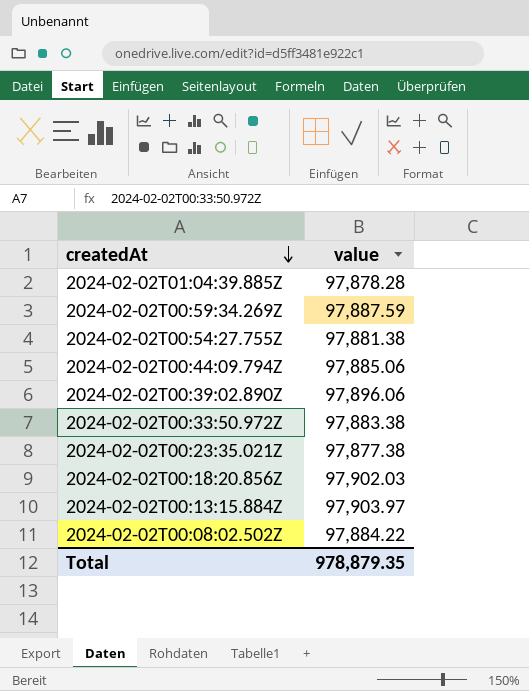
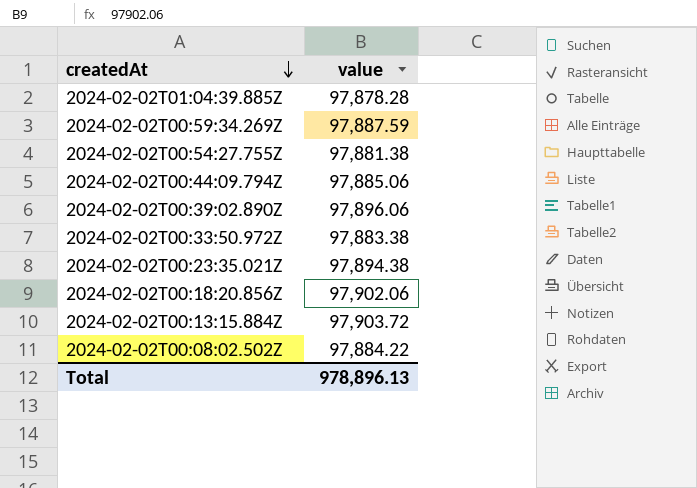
2024-02-02T00:23:35.021Z | value: 97,877.38 -> 97,894.38
2024-02-02T00:18:20.856Z | value: 97,902.03 -> 97,902.06
2024-02-02T00:13:15.884Z | value: 97,903.97 -> 97,903.72
Total | value: 978,879.35 -> 978,896.13

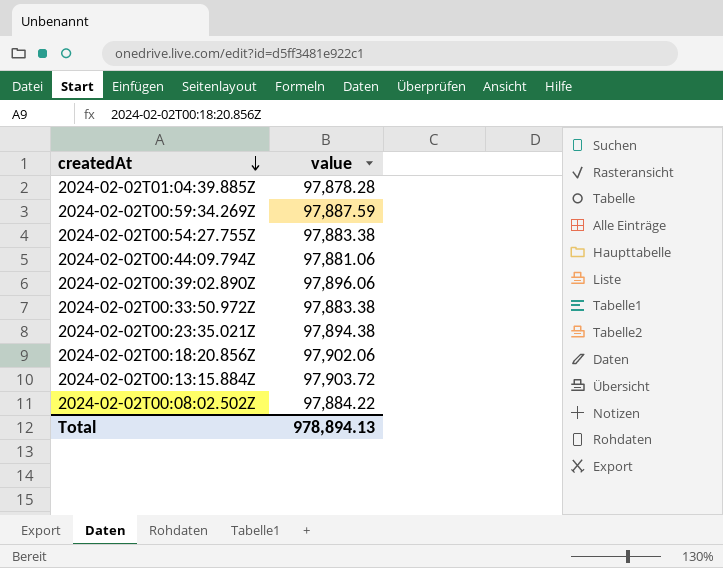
2024-02-02T00:54:27.755Z | value: 97,881.38 -> 97,883.38
2024-02-02T00:44:09.794Z | value: 97,885.06 -> 97,881.06
Total | value: 978,896.13 -> 978,894.13

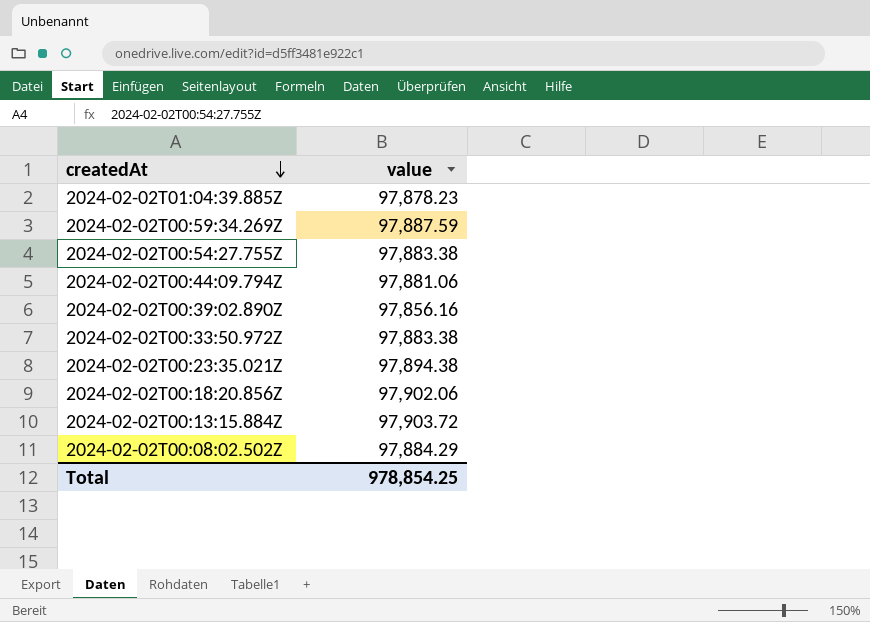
2024-02-02T01:04:39.885Z | value: 97,878.28 -> 97,878.23
2024-02-02T00:39:02.890Z | value: 97,896.06 -> 97,856.16
2024-02-02T00:08:02.502Z | value: 97,884.22 -> 97,884.29
Total | value: 978,894.13 -> 978,854.25

